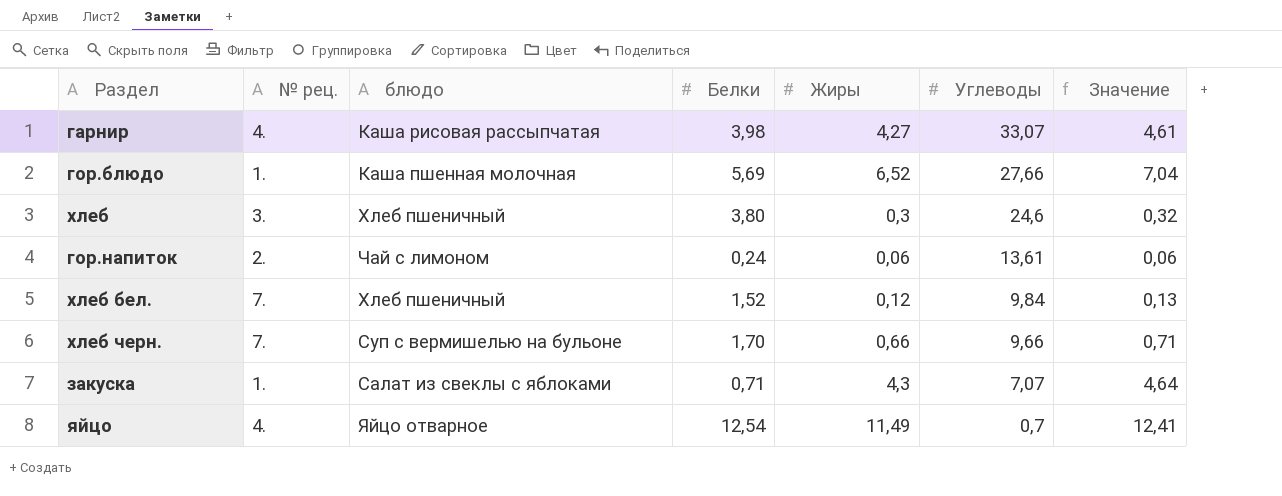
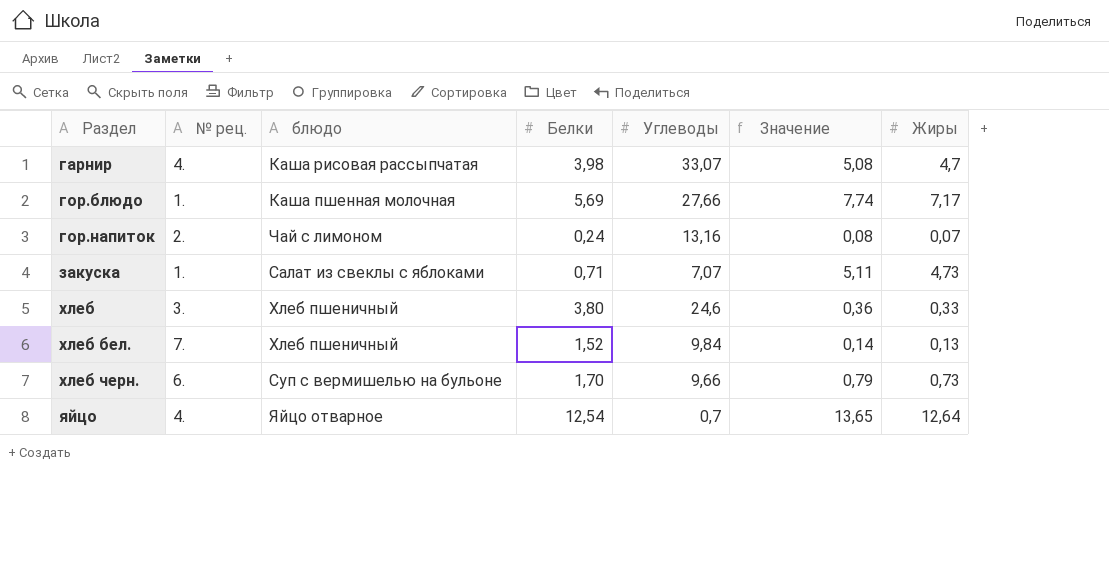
row order: Углеводы descending -> Раздел ascending
column Жиры | position: 5 -> 7
гарнир | Значение: 4,61 -> 5,08
гарнир | Жиры: 4,27 -> 4,7
гор.блюдо | Значение: 7,04 -> 7,74
гор.блюдо | Жиры: 6,52 -> 7,17
гор.напиток | Углеводы: 13,61 -> 13,16
гор.напиток | Значение: 0,06 -> 0,08
гор.напиток | Жиры: 0,06 -> 0,07
закуска | Значение: 4,64 -> 5,11
закуска | Жиры: 4,3 -> 4,73
хлеб | Значение: 0,32 -> 0,36
хлеб | Жиры: 0,3 -> 0,33
хлеб бел. | Значение: 0,13 -> 0,14
хлеб бел. | Жиры: 0,12 -> 0,13
хлеб черн. | № рец.: 7. -> 6.
хлеб черн. | Значение: 0,71 -> 0,79
хлеб черн. | Жиры: 0,66 -> 0,73
яйцо | Значение: 12,41 -> 13,65
яйцо | Жиры: 11,49 -> 12,64

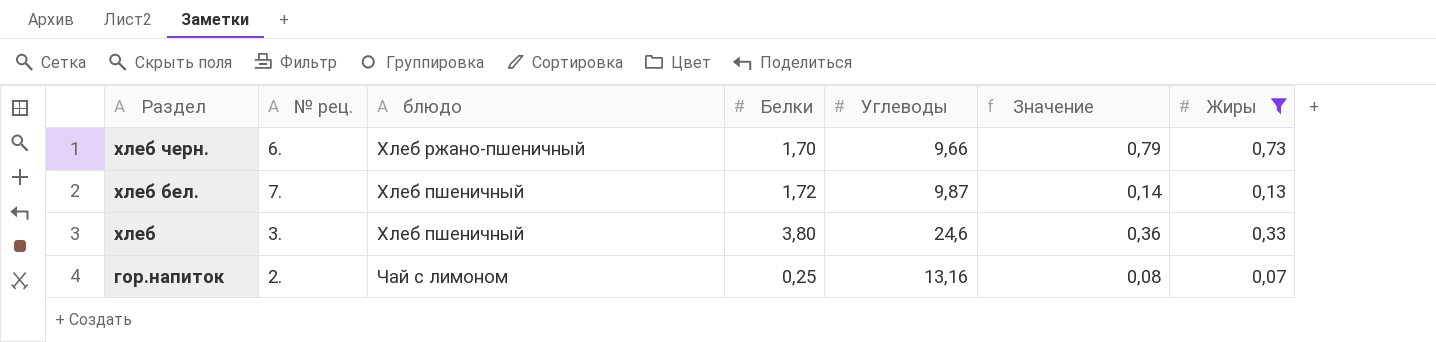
filter: none -> Жиры <= 0,73
row order: Раздел ascending -> Раздел descending
хлеб черн. | блюдо: Суп с вермишелью на бульоне -> Хлеб ржано-пшеничный
хлеб бел. | Белки: 1,52 -> 1,72
хлеб бел. | Углеводы: 9,84 -> 9,87
гор.напиток | Белки: 0,24 -> 0,25

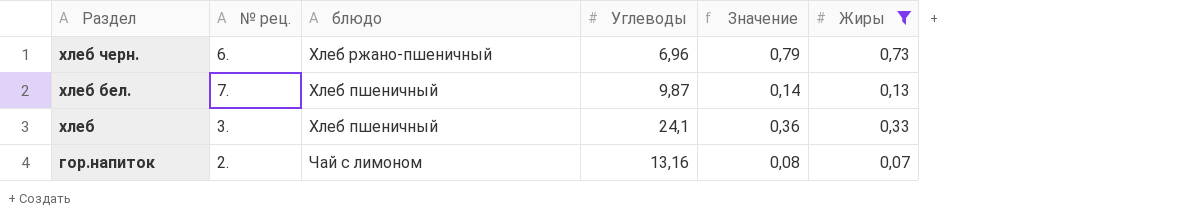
column Белки | position: 4 -> none
хлеб черн. | Углеводы: 9,66 -> 6,96
хлеб | Углеводы: 24,6 -> 24,1

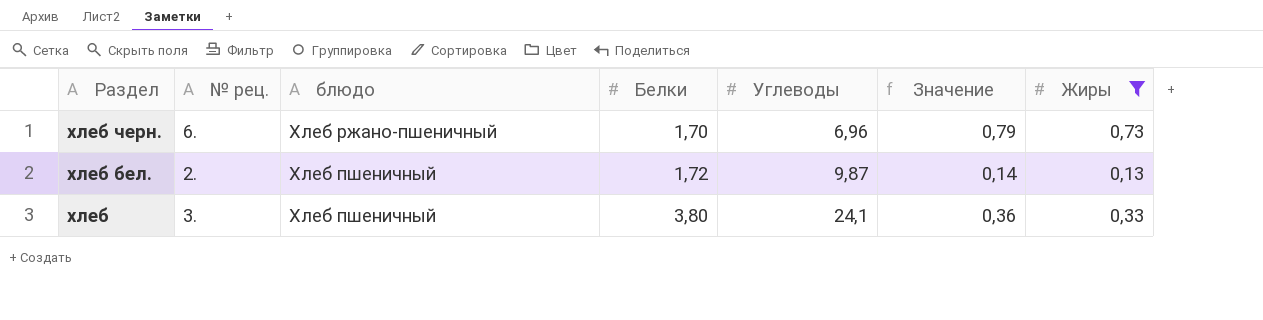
column Белки | position: none -> 4
row гор.напиток: 2. | Чай с лимоном | 13,16 | 0,08 | 0,07 -> none
хлеб бел. | № рец.: 7. -> 2.

